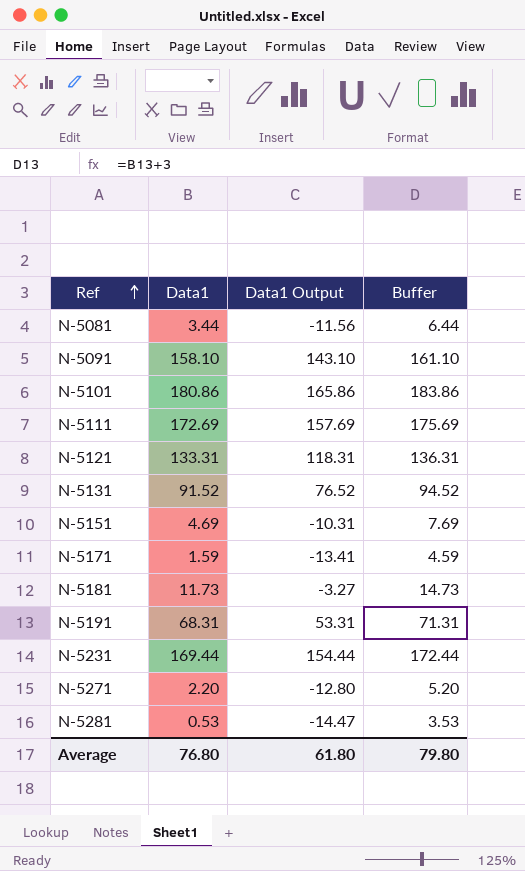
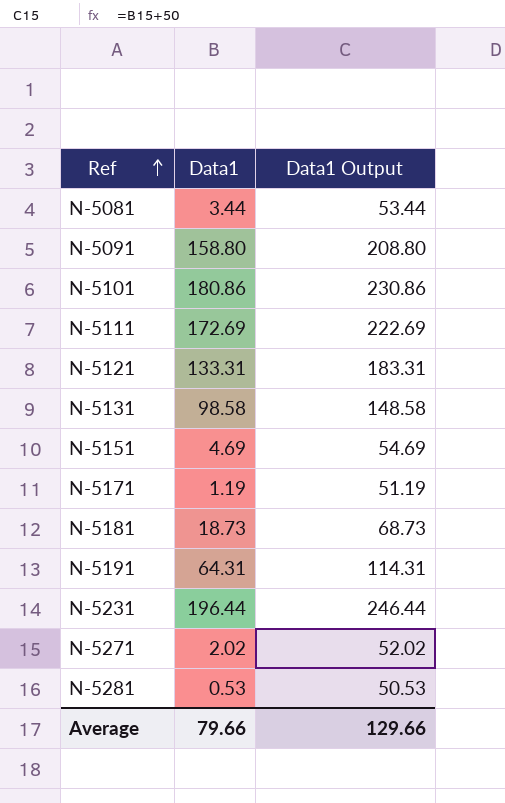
column Buffer | formula: [Data1] + 3 -> none
column Data1 Output | formula: [Data1] - 15 -> [Data1] + 50
N-5091 | Data1: 158.10 -> 158.80
N-5131 | Data1: 91.52 -> 98.58
N-5171 | Data1: 1.59 -> 1.19
N-5181 | Data1: 11.73 -> 18.73
N-5191 | Data1: 68.31 -> 64.31
N-5231 | Data1: 169.44 -> 196.44
N-5271 | Data1: 2.20 -> 2.02
Average | Data1: 76.80 -> 79.66
Average | Data1 Output: 61.80 -> 129.66

